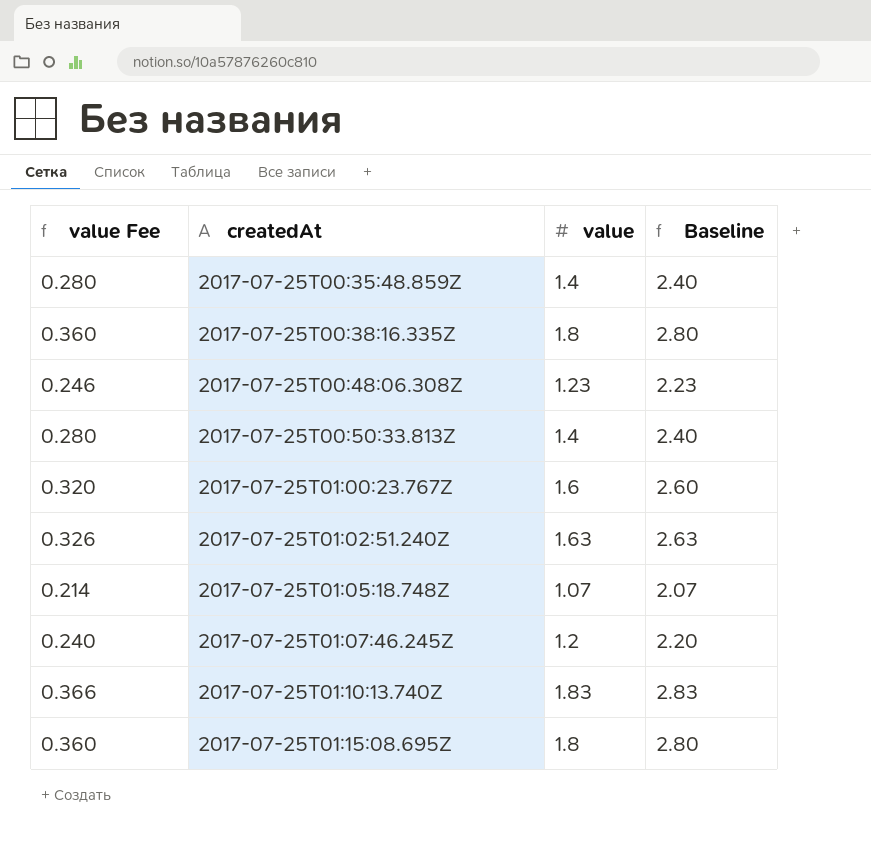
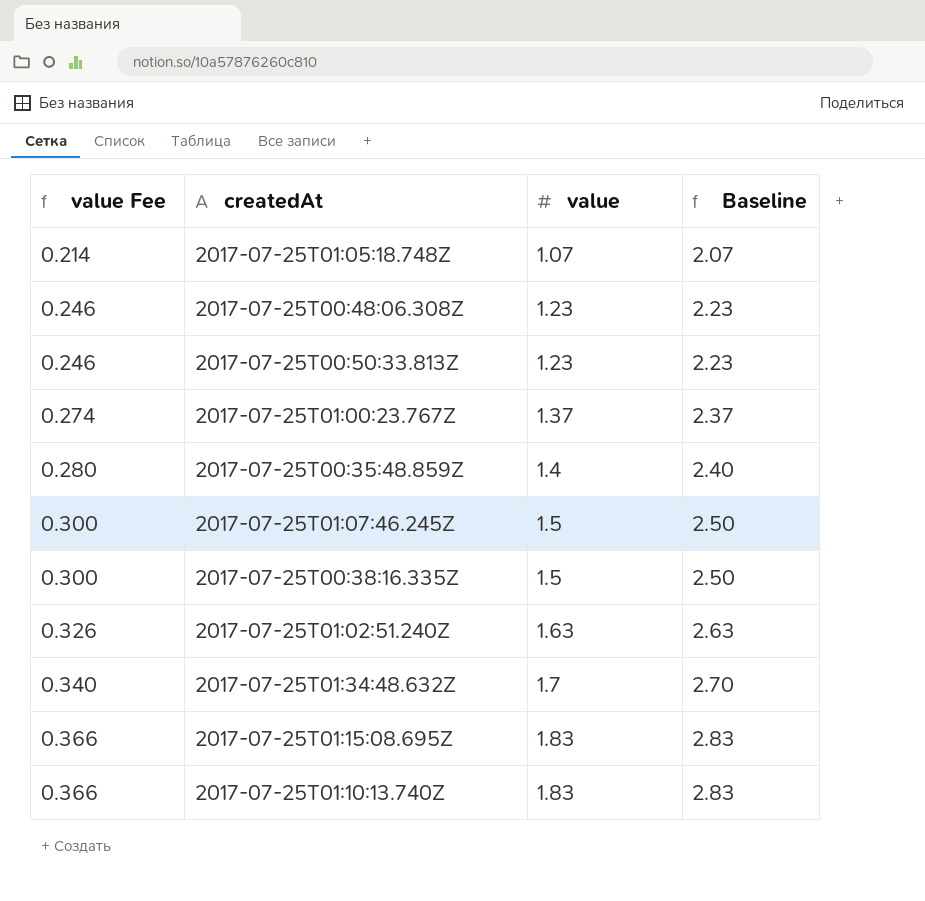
row order: createdAt ascending -> value Fee ascending
2017-07-25T00:50:33.813Z | value Fee: 0.280 -> 0.246
2017-07-25T00:50:33.813Z | value: 1.4 -> 1.23
2017-07-25T00:50:33.813Z | Baseline: 2.40 -> 2.23
2017-07-25T01:00:23.767Z | value Fee: 0.320 -> 0.274
2017-07-25T01:00:23.767Z | value: 1.6 -> 1.37
2017-07-25T01:00:23.767Z | Baseline: 2.60 -> 2.37
2017-07-25T01:07:46.245Z | value Fee: 0.240 -> 0.300
2017-07-25T01:07:46.245Z | value: 1.2 -> 1.5
2017-07-25T01:07:46.245Z | Baseline: 2.20 -> 2.50
2017-07-25T00:38:16.335Z | value Fee: 0.360 -> 0.300
2017-07-25T00:38:16.335Z | value: 1.8 -> 1.5
2017-07-25T00:38:16.335Z | Baseline: 2.80 -> 2.50
row 2017-07-25T01:34:48.632Z: none -> 0.340 | 1.7 | 2.70
2017-07-25T01:15:08.695Z | value Fee: 0.360 -> 0.366
2017-07-25T01:15:08.695Z | value: 1.8 -> 1.83
2017-07-25T01:15:08.695Z | Baseline: 2.80 -> 2.83

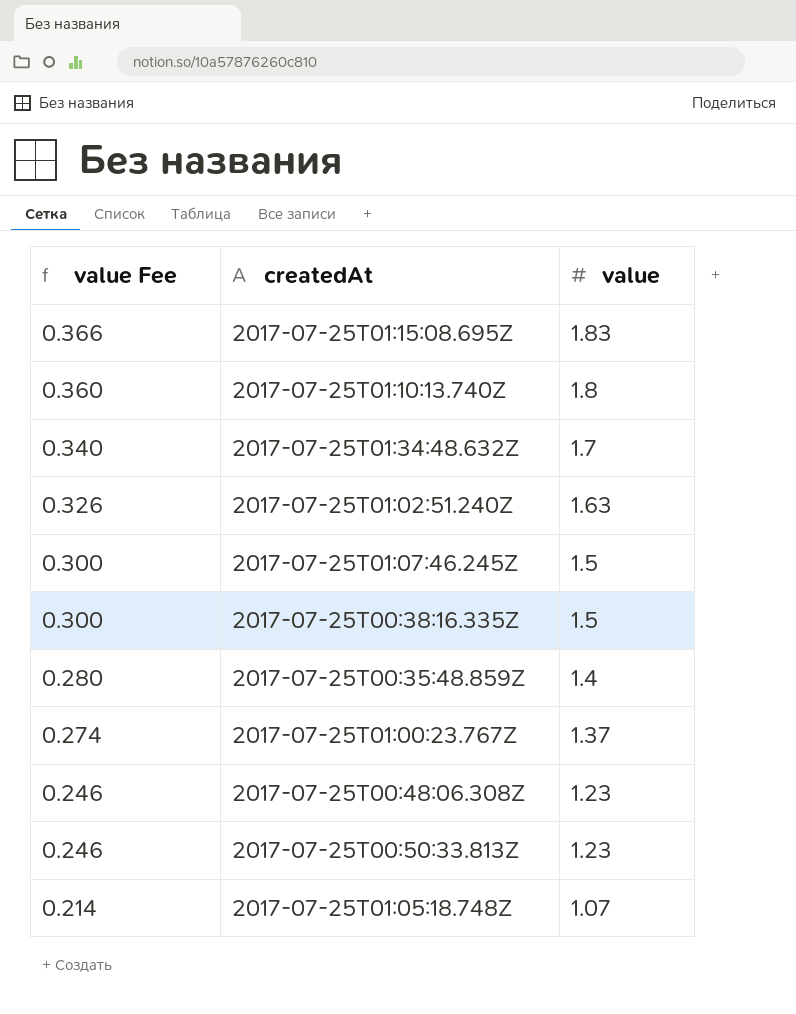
row order: value Fee ascending -> value Fee descending
column Baseline | formula: [value] + 1 -> none
2017-07-25T01:10:13.740Z | value Fee: 0.366 -> 0.360
2017-07-25T01:10:13.740Z | value: 1.83 -> 1.8

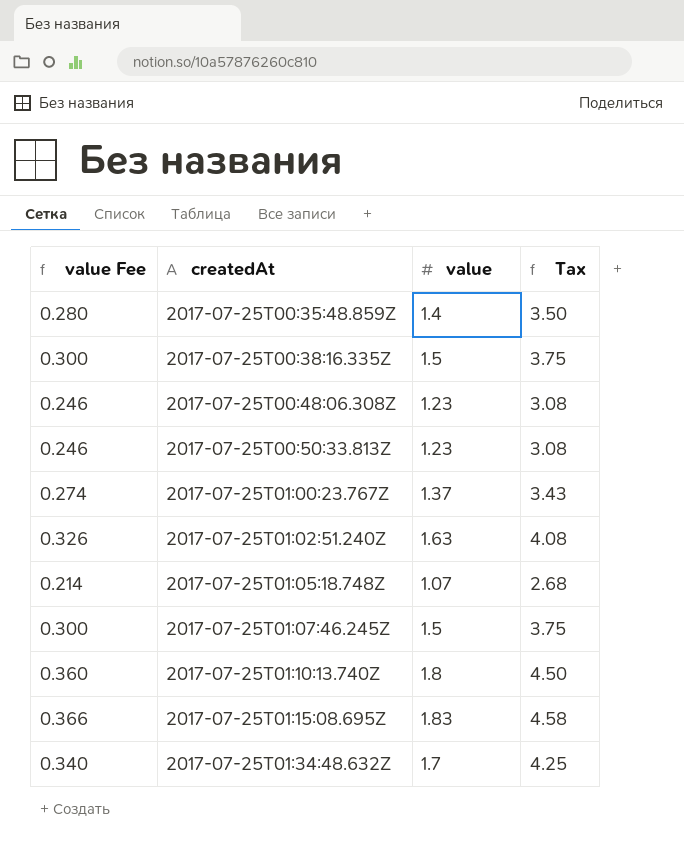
row order: value Fee descending -> createdAt ascending
column Tax | formula: none -> [value] * 2.5

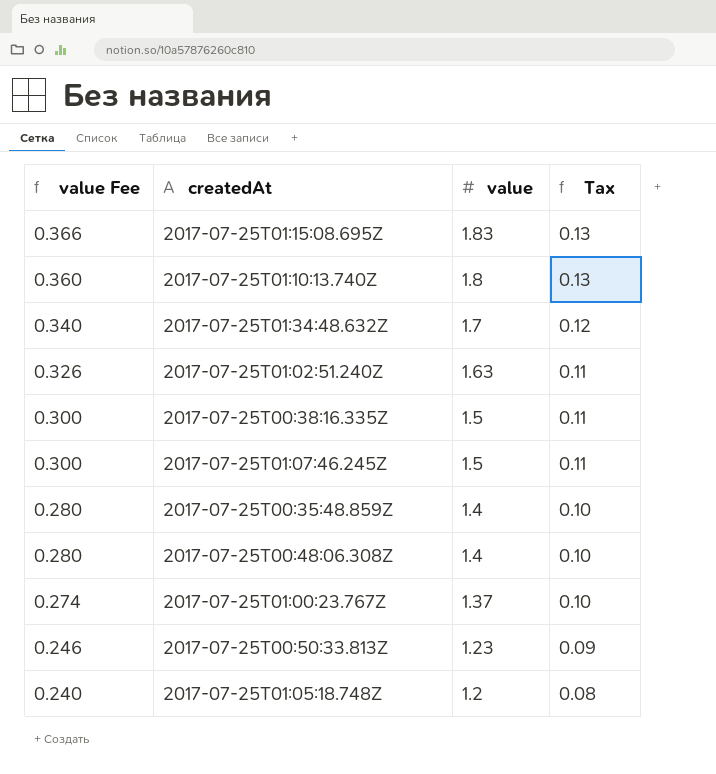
row order: createdAt ascending -> value Fee descending
column Tax | formula: [value] * 2.5 -> [value] * 0.07
2017-07-25T00:48:06.308Z | value Fee: 0.246 -> 0.280
2017-07-25T00:48:06.308Z | value: 1.23 -> 1.4
2017-07-25T01:05:18.748Z | value Fee: 0.214 -> 0.240
2017-07-25T01:05:18.748Z | value: 1.07 -> 1.2

